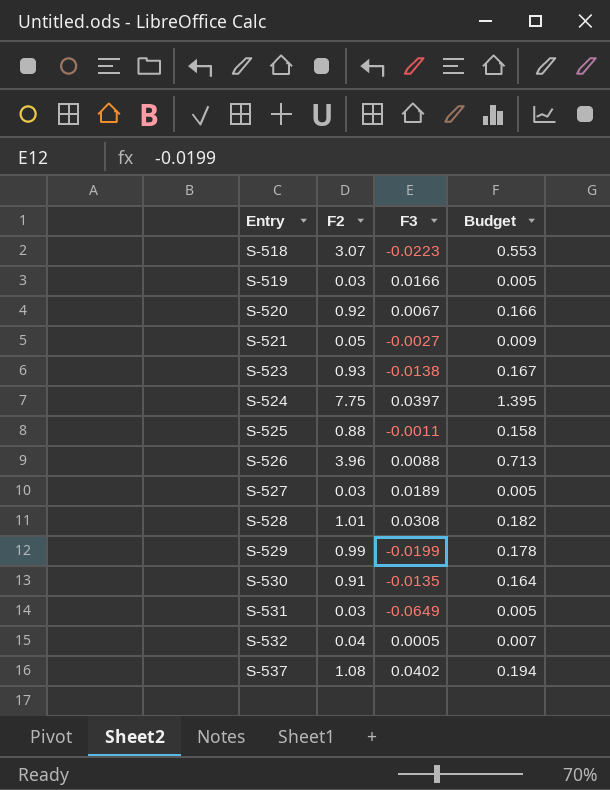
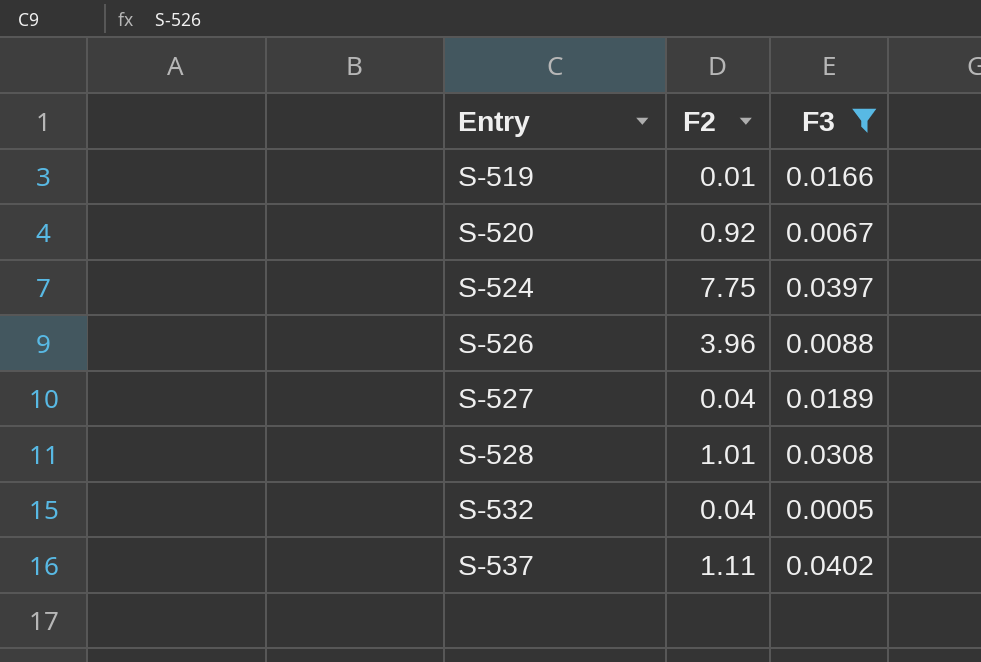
filter: none -> F3 >= 0.0005
column Budget | formula: [F2] * 0.18 -> none
S-519 | F2: 0.03 -> 0.01
S-527 | F2: 0.03 -> 0.04
S-537 | F2: 1.08 -> 1.11

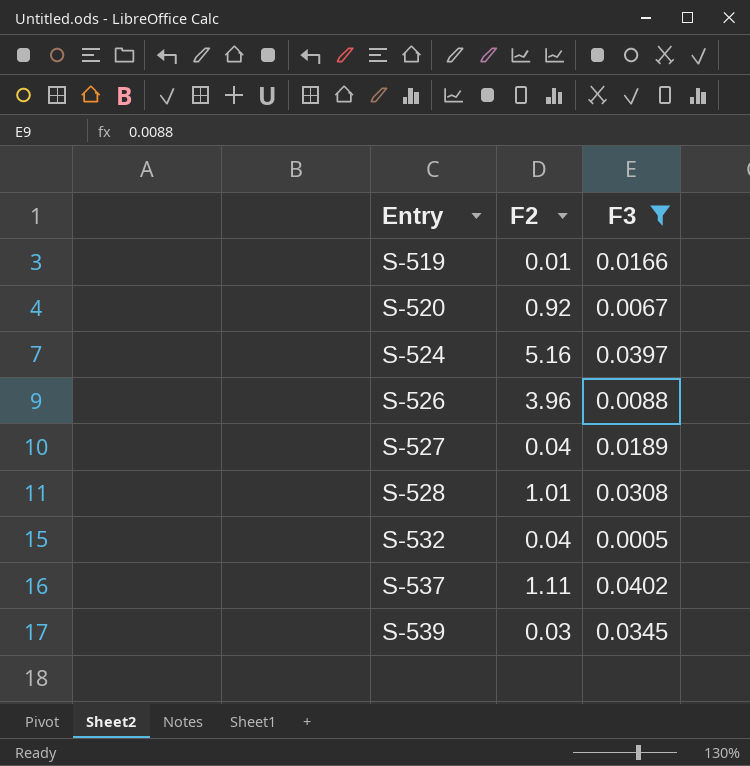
S-524 | F2: 7.75 -> 5.16
row S-539: none -> 0.03 | 0.0345

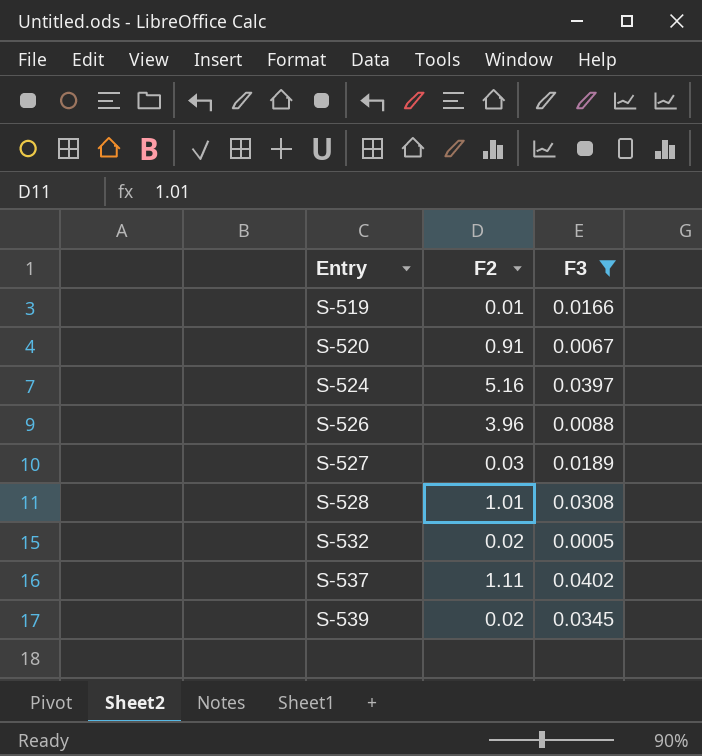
S-520 | F2: 0.92 -> 0.91
S-527 | F2: 0.04 -> 0.03
S-532 | F2: 0.04 -> 0.02
S-539 | F2: 0.03 -> 0.02

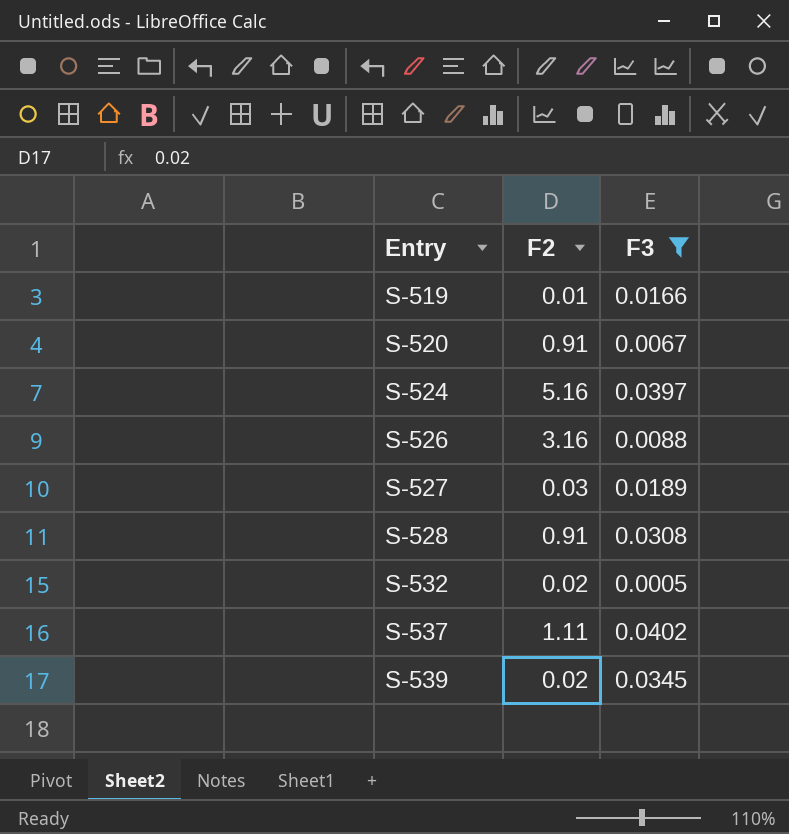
S-526 | F2: 3.96 -> 3.16
S-528 | F2: 1.01 -> 0.91

